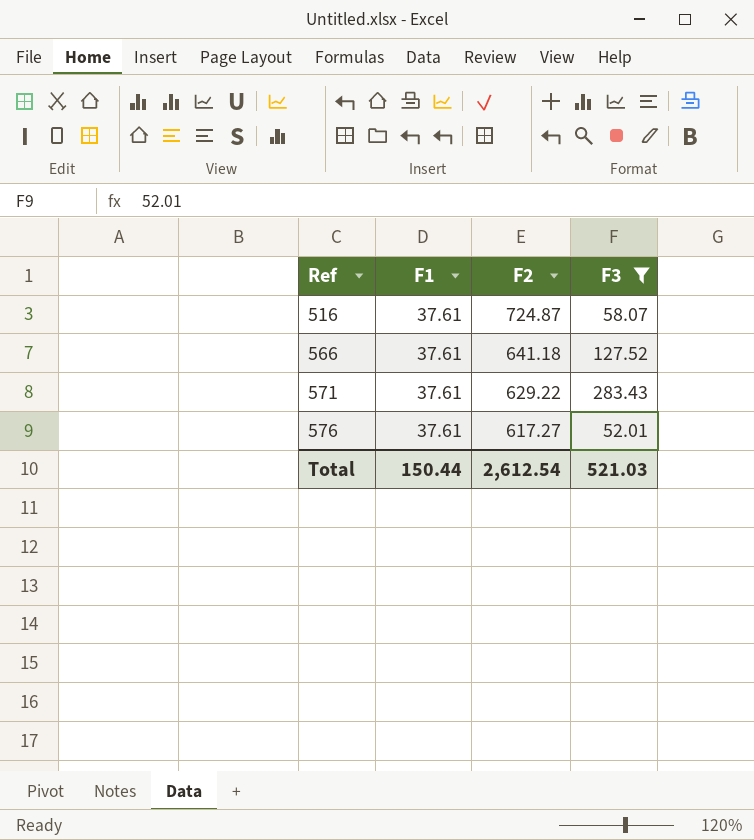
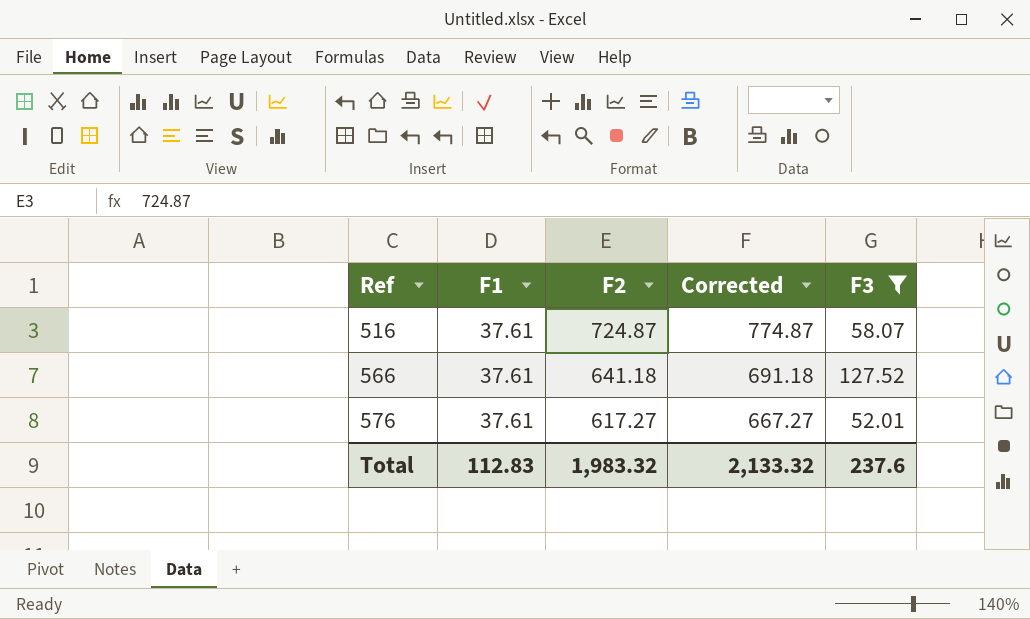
column Corrected | formula: none -> [F2] + 50
row 571: 37.61 | 629.22 | 283.43 -> none
Total | F1: 150.44 -> 112.83
Total | F2: 2,612.54 -> 1,983.32
Total | F3: 521.03 -> 237.6

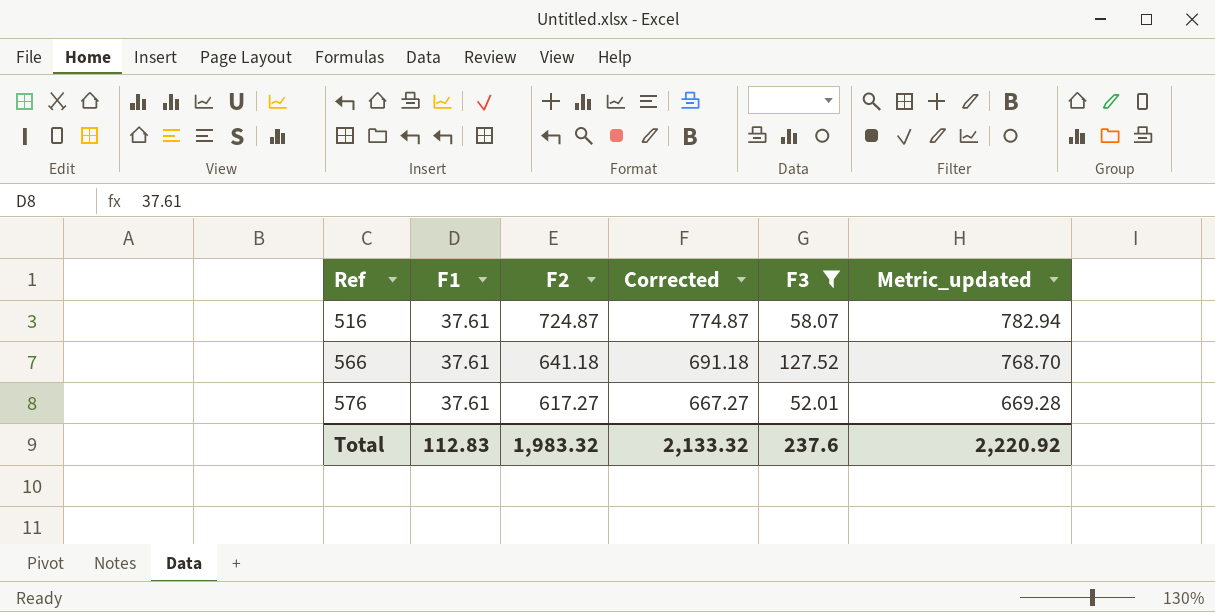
column Metric_updated | formula: none -> [F2] + [F3]

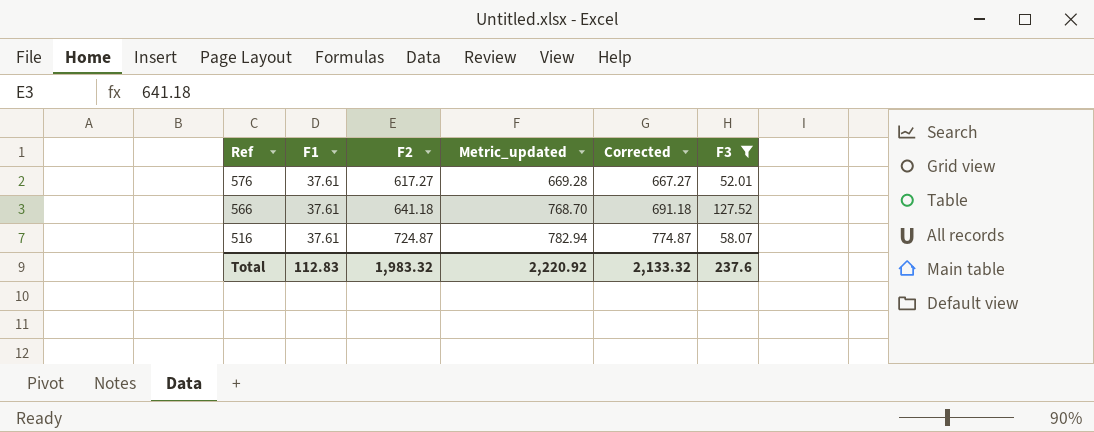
row order: Ref ascending -> Ref descending
column Metric_updated | position: 6 -> 4

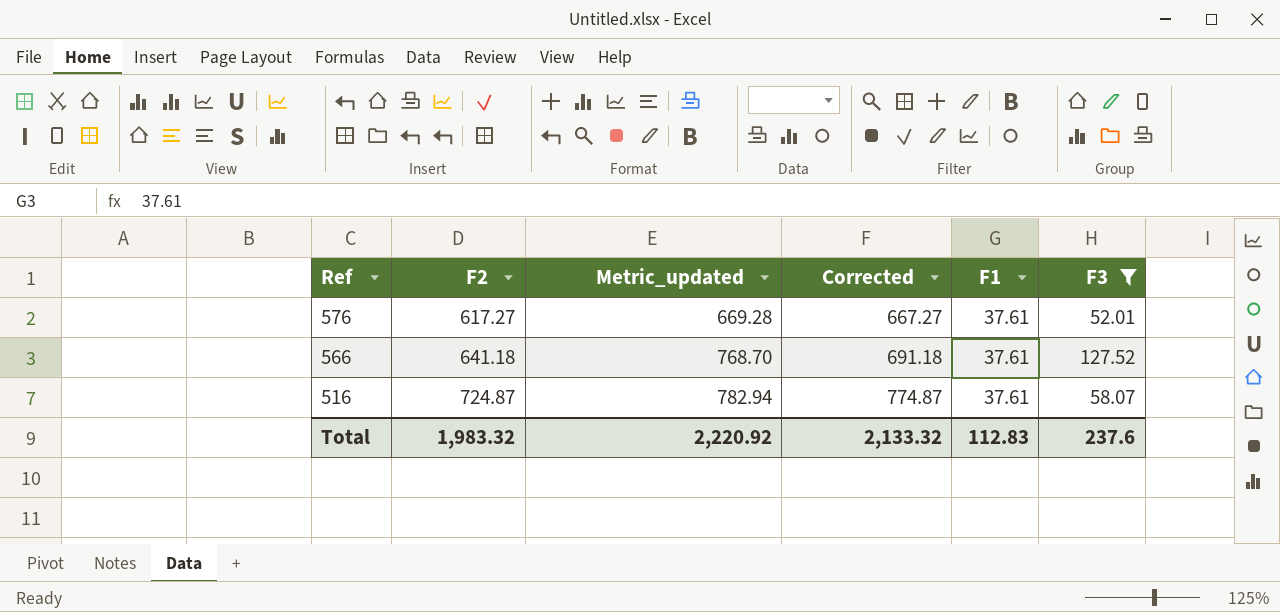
column F1 | position: 2 -> 5

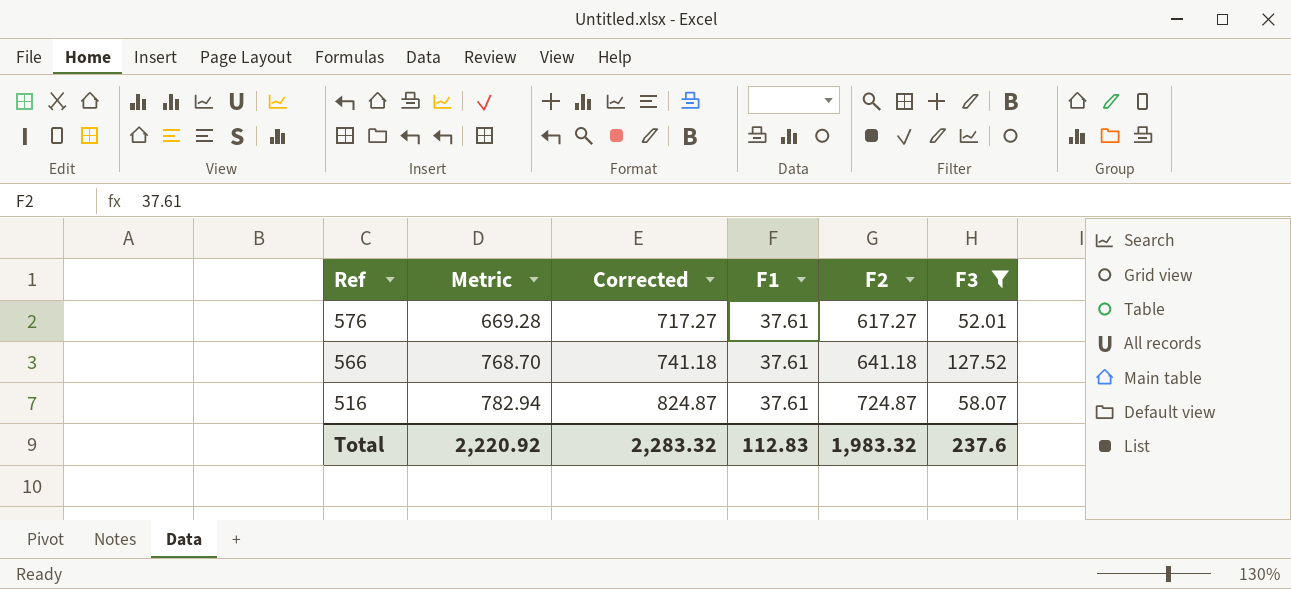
column name: Metric_updated -> Metric
column Corrected | formula: [F2] + 50 -> [F2] + 100
column F2 | position: 2 -> 5
Total | Corrected: 2,133.32 -> 2,283.32

